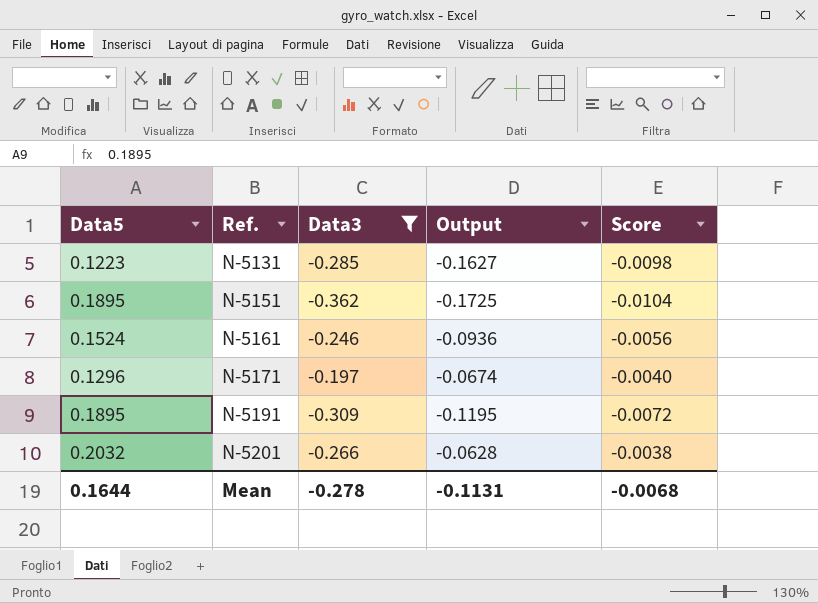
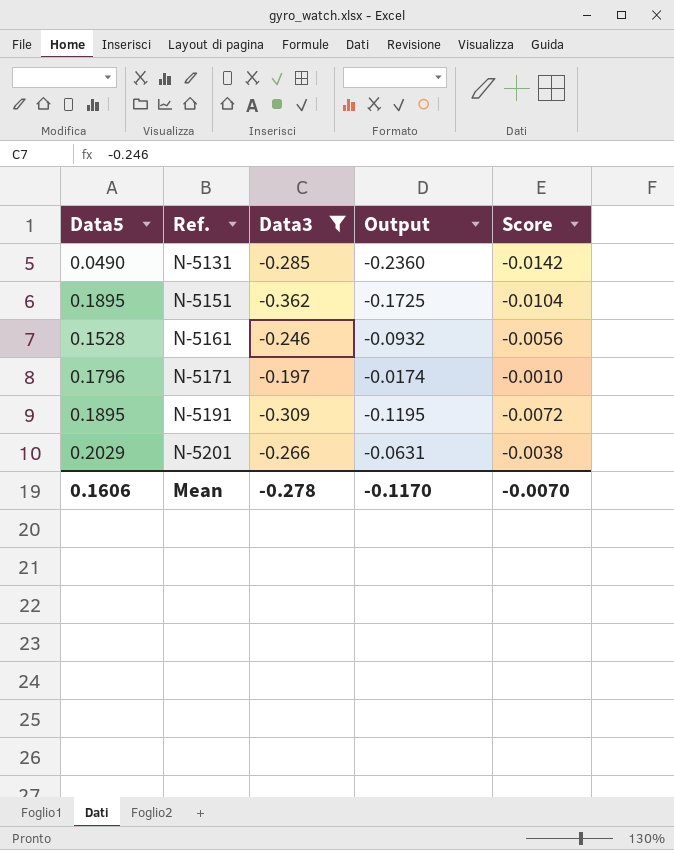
N-5131 | Data5: 0.1223 -> 0.0490
N-5131 | Output: -0.1627 -> -0.2360
N-5131 | Score: -0.0098 -> -0.0142
N-5161 | Data5: 0.1524 -> 0.1528
N-5161 | Output: -0.0936 -> -0.0932
N-5171 | Data5: 0.1296 -> 0.1796
N-5171 | Output: -0.0674 -> -0.0174
N-5171 | Score: -0.0040 -> -0.0010
N-5201 | Data5: 0.2032 -> 0.2029
N-5201 | Output: -0.0628 -> -0.0631
Mean | Data5: 0.1644 -> 0.1606
Mean | Output: -0.1131 -> -0.1170
Mean | Score: -0.0068 -> -0.0070

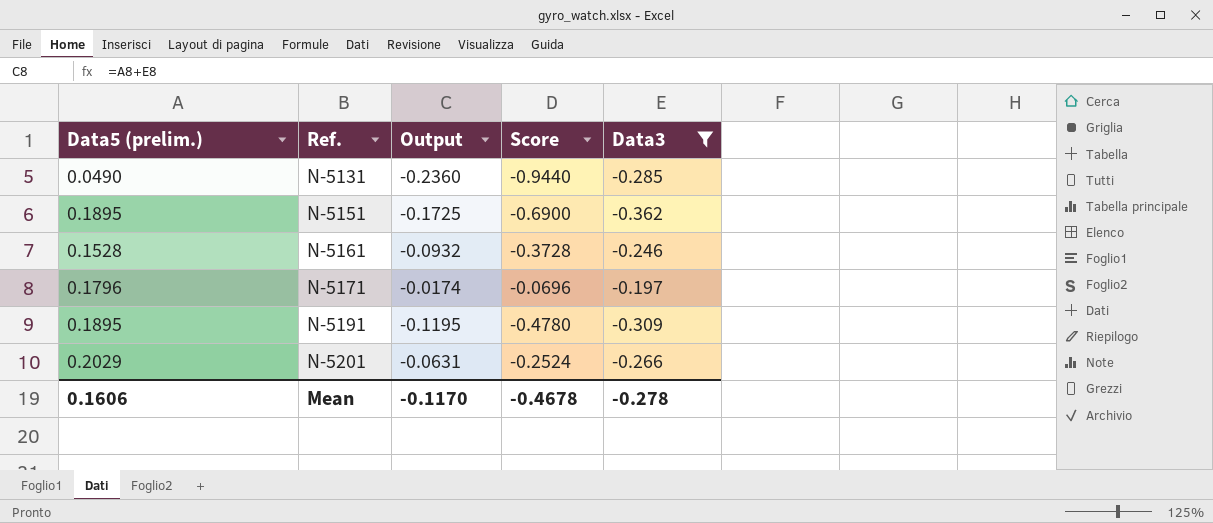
column name: Data5 -> Data5 (prelim.)
column Score | formula: [Output] * 0.06 -> [Output] * 4
column Data3 | position: 3 -> 5
Mean | Score: -0.0070 -> -0.4678

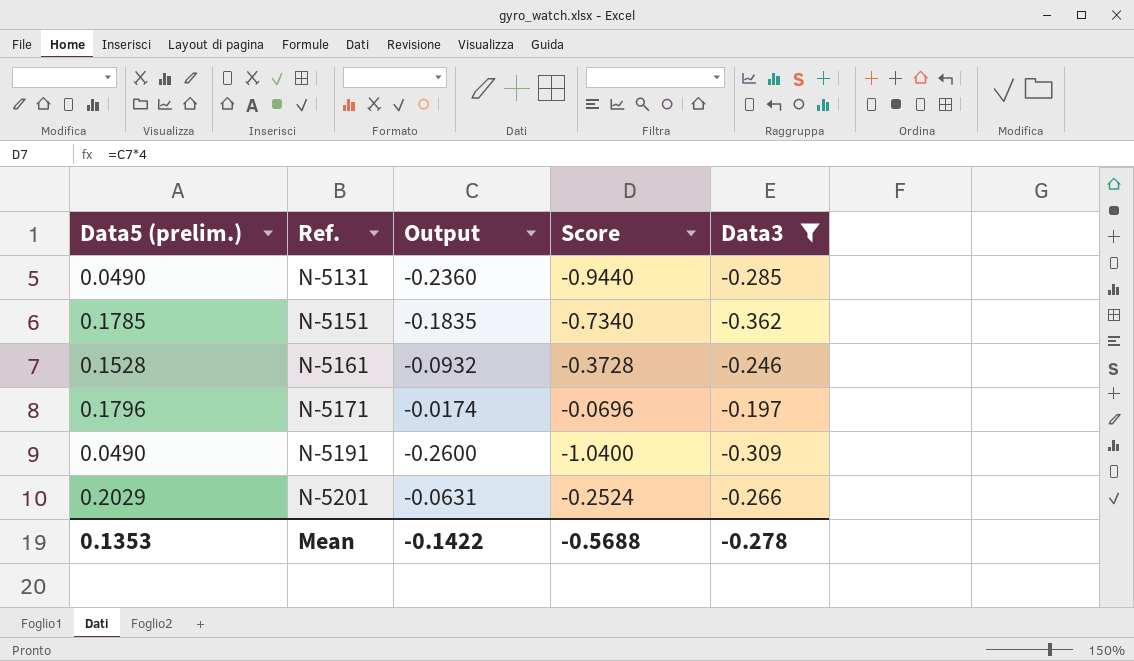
N-5151 | Data5 (prelim.): 0.1895 -> 0.1785
N-5151 | Output: -0.1725 -> -0.1835
N-5151 | Score: -0.6900 -> -0.7340
N-5191 | Data5 (prelim.): 0.1895 -> 0.0490
N-5191 | Output: -0.1195 -> -0.2600
N-5191 | Score: -0.4780 -> -1.0400
Mean | Data5 (prelim.): 0.1606 -> 0.1353
Mean | Output: -0.1170 -> -0.1422
Mean | Score: -0.4678 -> -0.5688

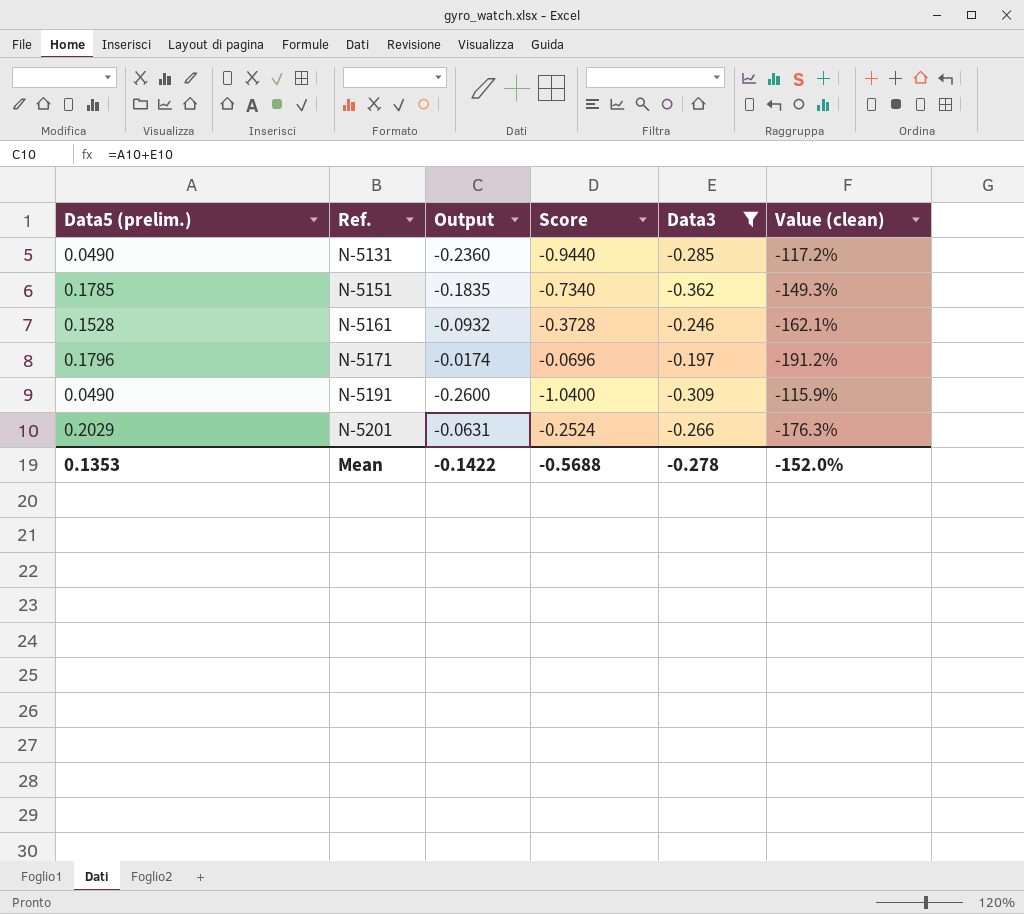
column Value (clean) | formula: none -> ([Data5 (prelim.)] - [Data3]) / [Data3]

